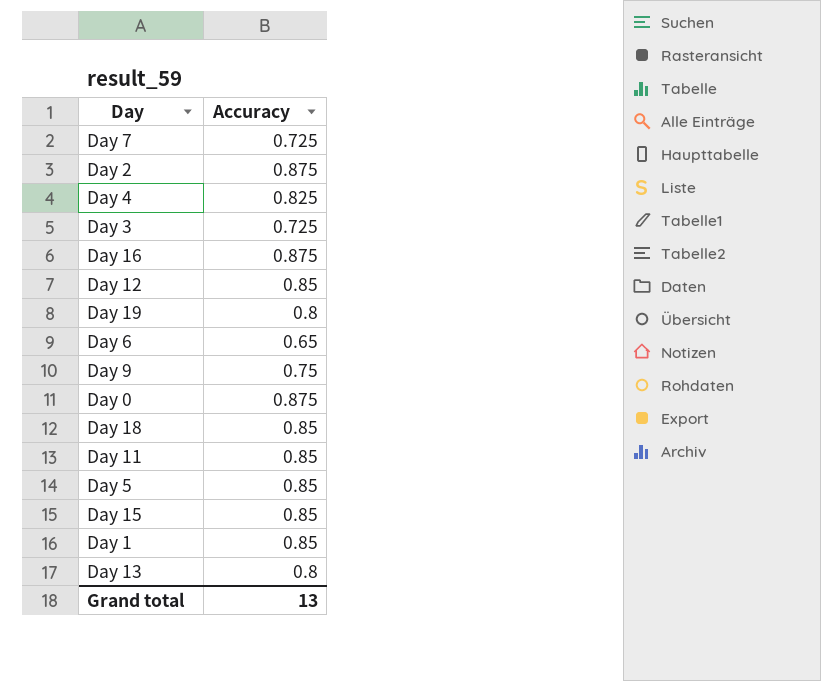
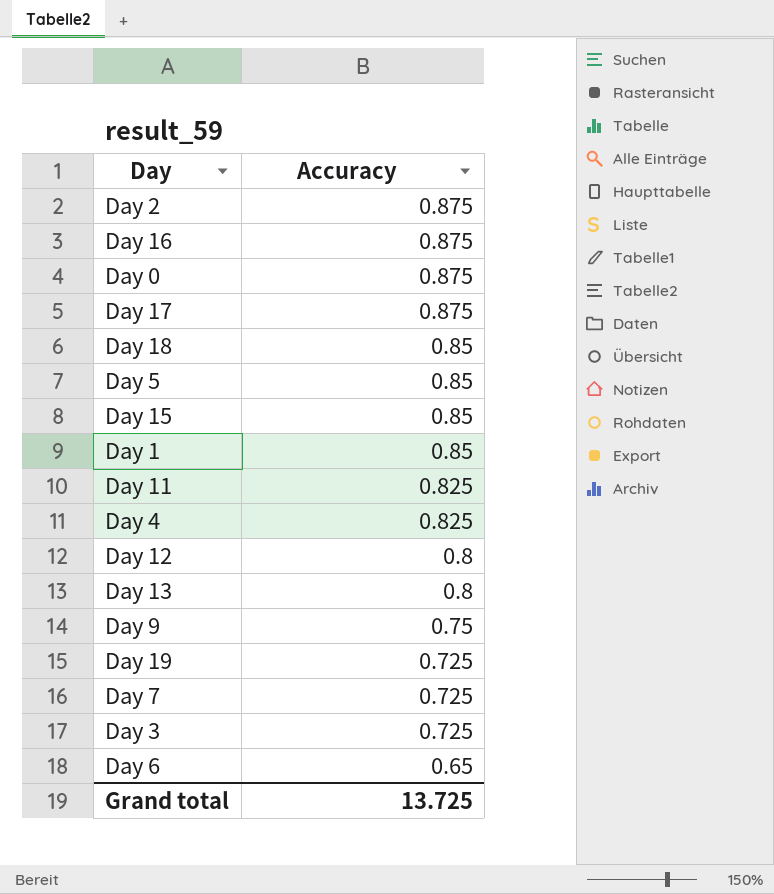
row order: none -> Accuracy descending
row Day 17: none -> 0.875
Day 11 | Accuracy: 0.85 -> 0.825
Day 12 | Accuracy: 0.85 -> 0.8
Day 19 | Accuracy: 0.8 -> 0.725
Grand total | Accuracy: 13 -> 13.725

